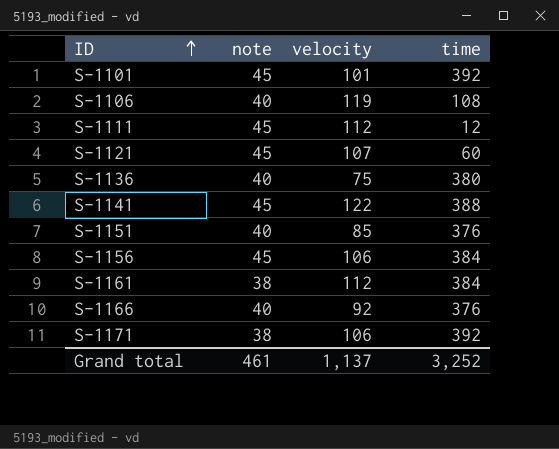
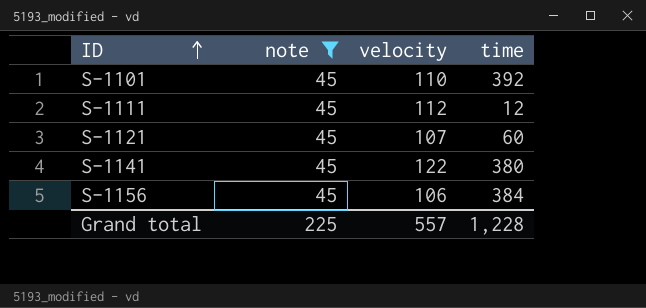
filter: none -> note = 45
S-1101 | velocity: 101 -> 110
S-1141 | time: 388 -> 380
Grand total | note: 461 -> 225
Grand total | velocity: 1,137 -> 557
Grand total | time: 3,252 -> 1,228

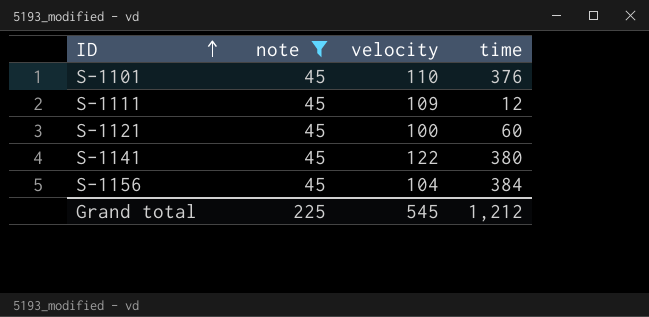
S-1101 | time: 392 -> 376
S-1111 | velocity: 112 -> 109
S-1121 | velocity: 107 -> 100
S-1156 | velocity: 106 -> 104
Grand total | velocity: 557 -> 545
Grand total | time: 1,228 -> 1,212

